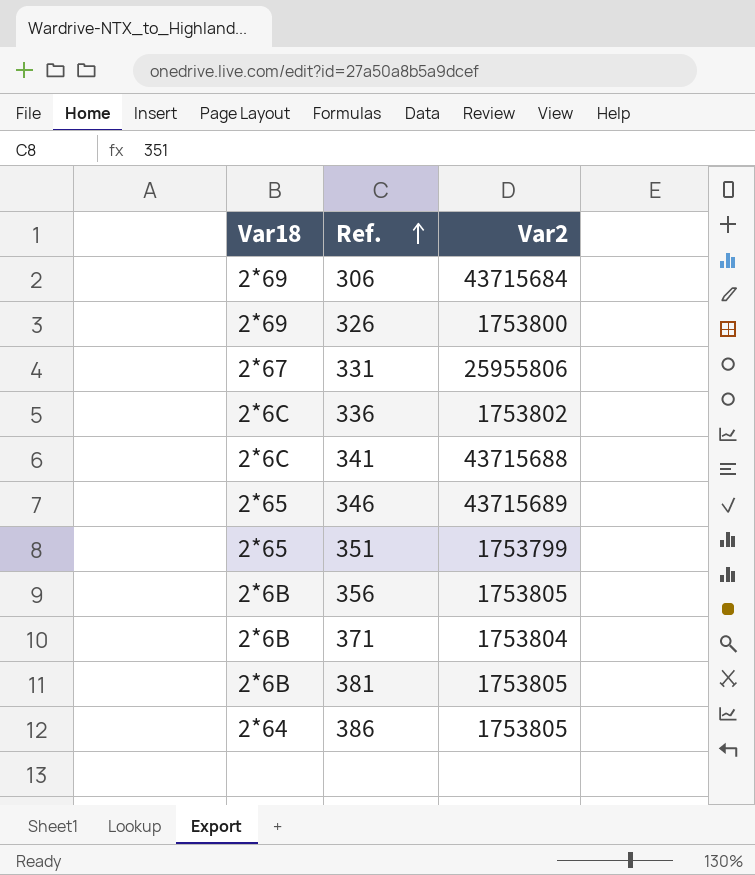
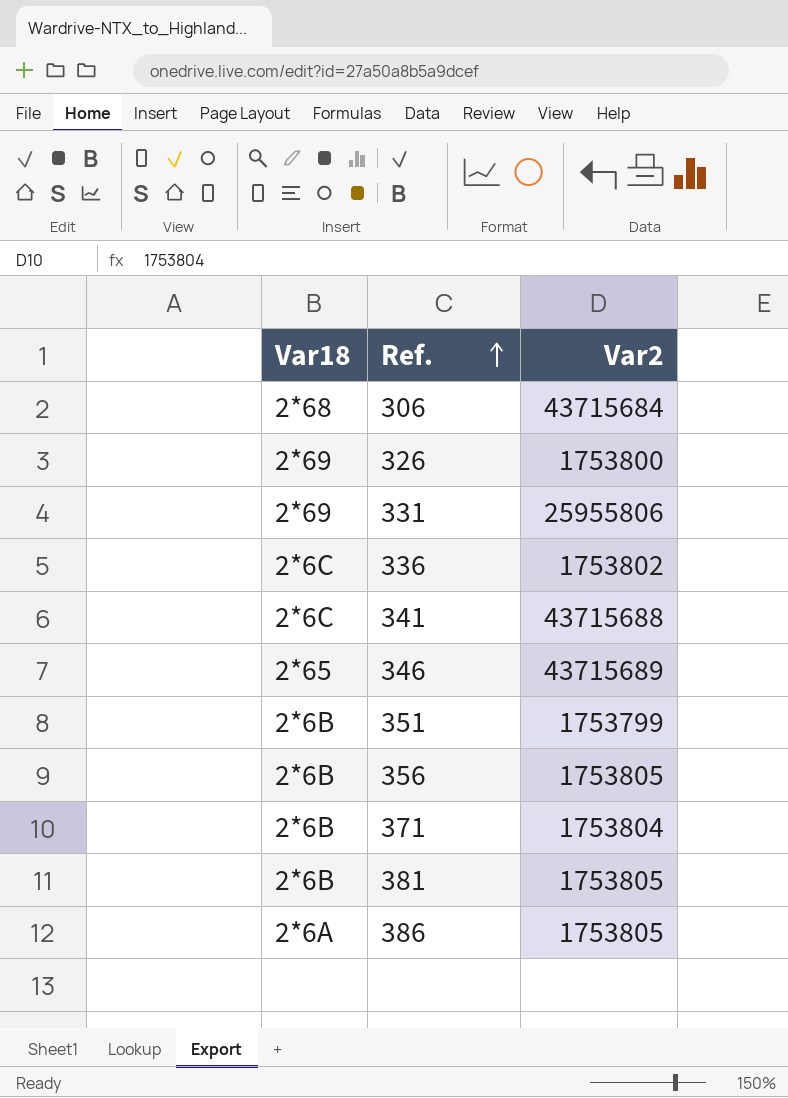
306 | Var18: 2*69 -> 2*68
331 | Var18: 2*67 -> 2*69
351 | Var18: 2*65 -> 2*6B
386 | Var18: 2*64 -> 2*6A

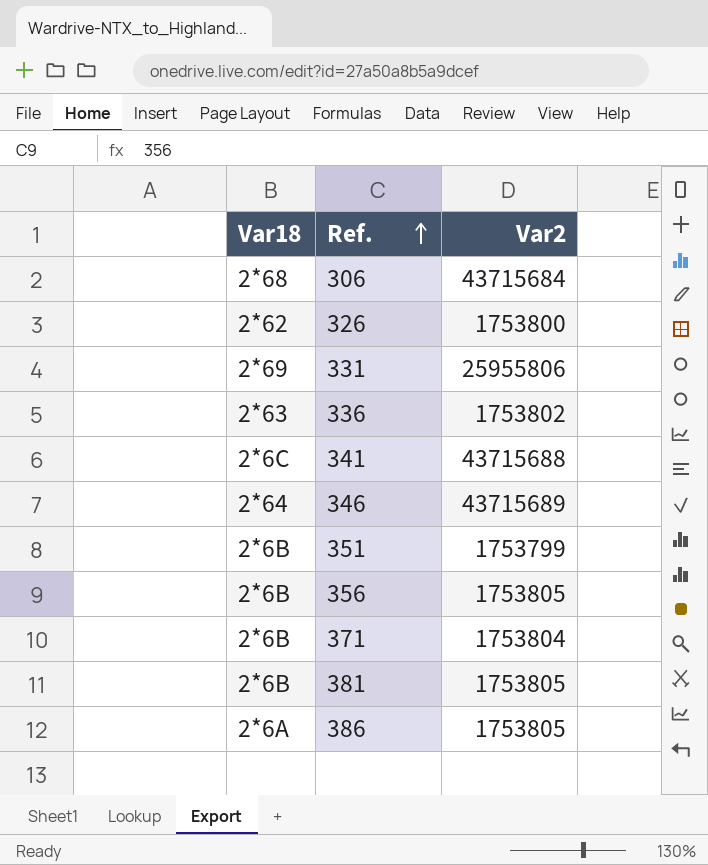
326 | Var18: 2*69 -> 2*62
336 | Var18: 2*6C -> 2*63
346 | Var18: 2*65 -> 2*64

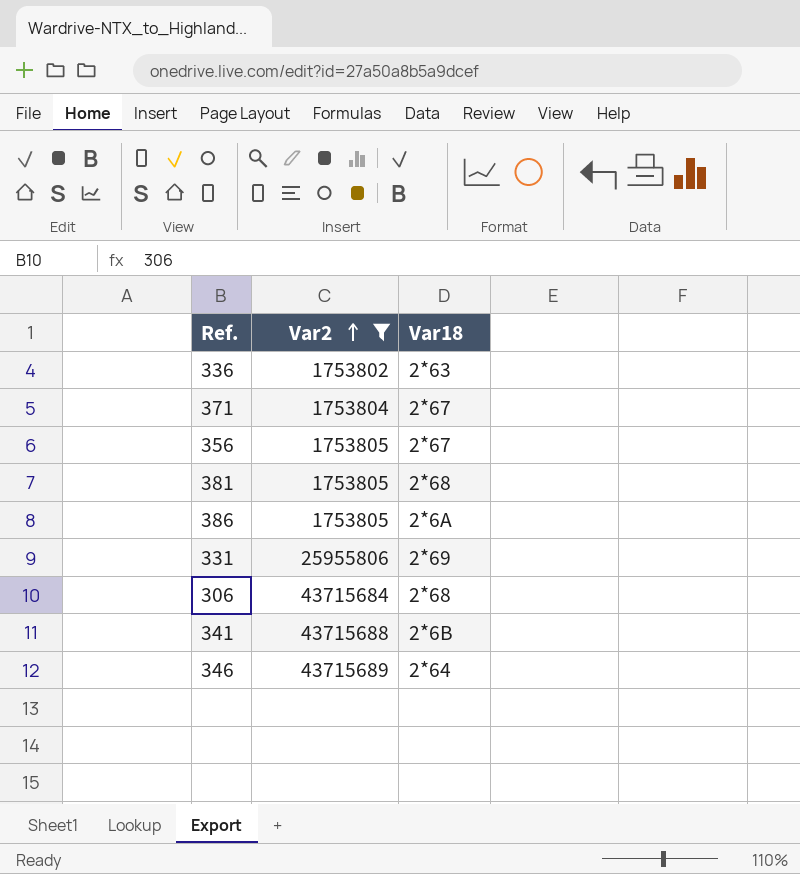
filter: none -> Var2 >= 1753802
row order: Ref. ascending -> Var2 ascending
column Var18 | position: 1 -> 3
371 | Var18: 2*6B -> 2*67
356 | Var18: 2*6B -> 2*67
381 | Var18: 2*6B -> 2*68
341 | Var18: 2*6C -> 2*6B

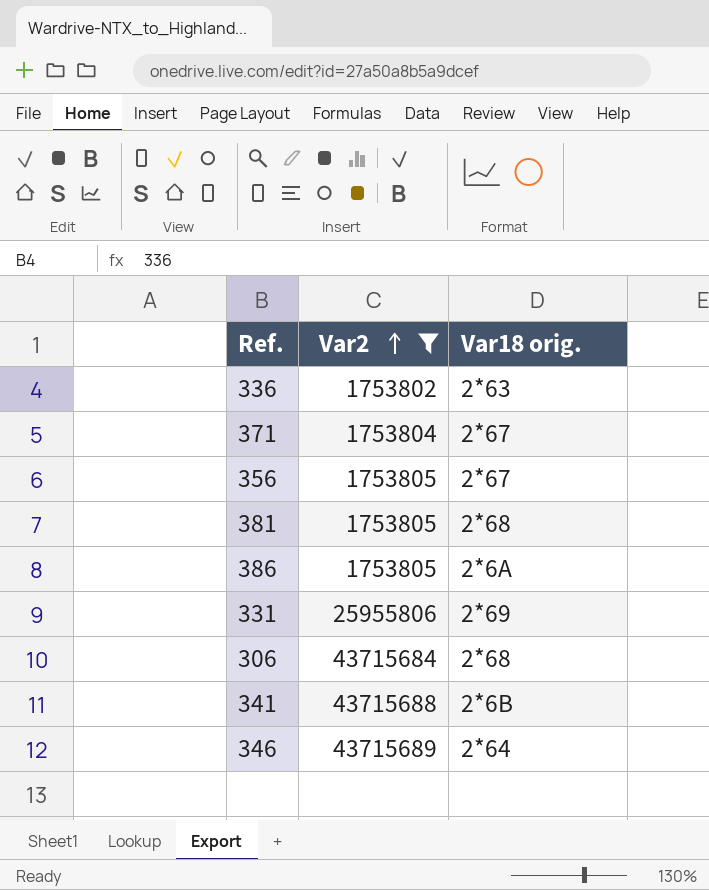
column name: Var18 -> Var18 orig.

